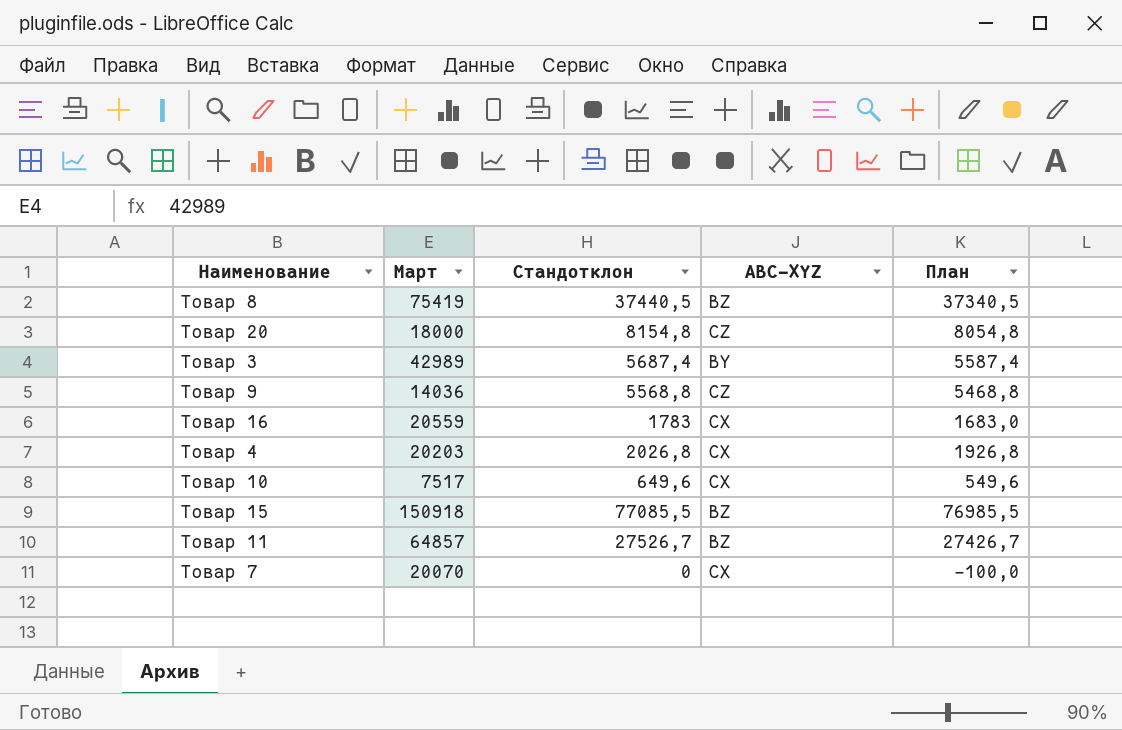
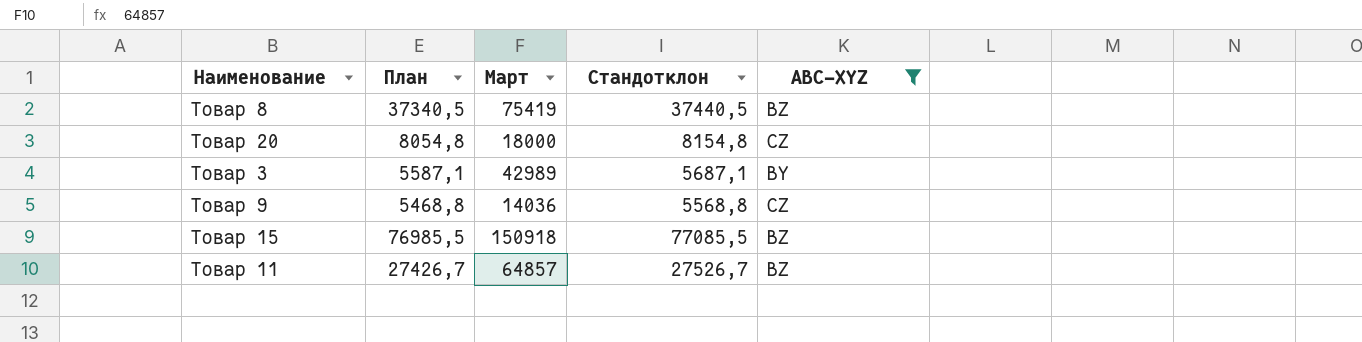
filter: none -> ABC-XYZ != CХ
column План | position: 5 -> 2
Товар 3 | План: 5587,4 -> 5587,1
Товар 3 | Cтандотклон: 5687,4 -> 5687,1

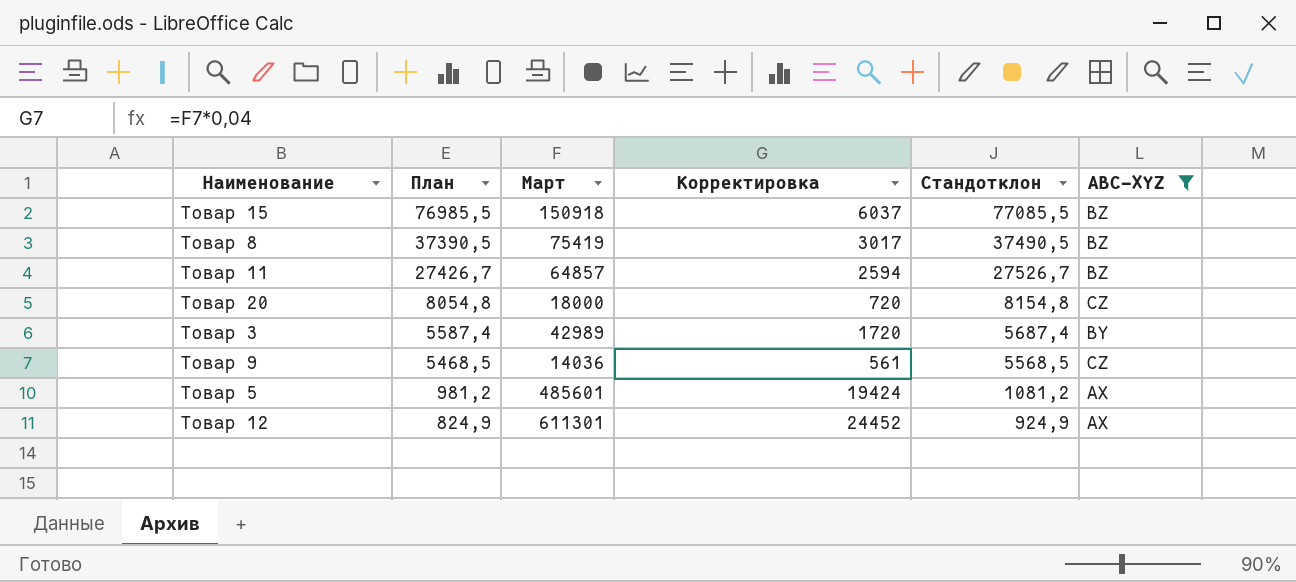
row order: none -> План descending
column Корректировка | formula: none -> [Март] * 0,04
Товар 8 | План: 37340,5 -> 37390,5
Товар 8 | Cтандотклон: 37440,5 -> 37490,5
Товар 3 | План: 5587,1 -> 5587,4
Товар 3 | Cтандотклон: 5687,1 -> 5687,4
Товар 9 | План: 5468,8 -> 5468,5
Товар 9 | Cтандотклон: 5568,8 -> 5568,5
row Товар 5: none -> 981,2 | 485601 | 19424 | 1081,2 | АХ
row Товар 12: none -> 824,9 | 611301 | 24452 | 924,9 | АХ

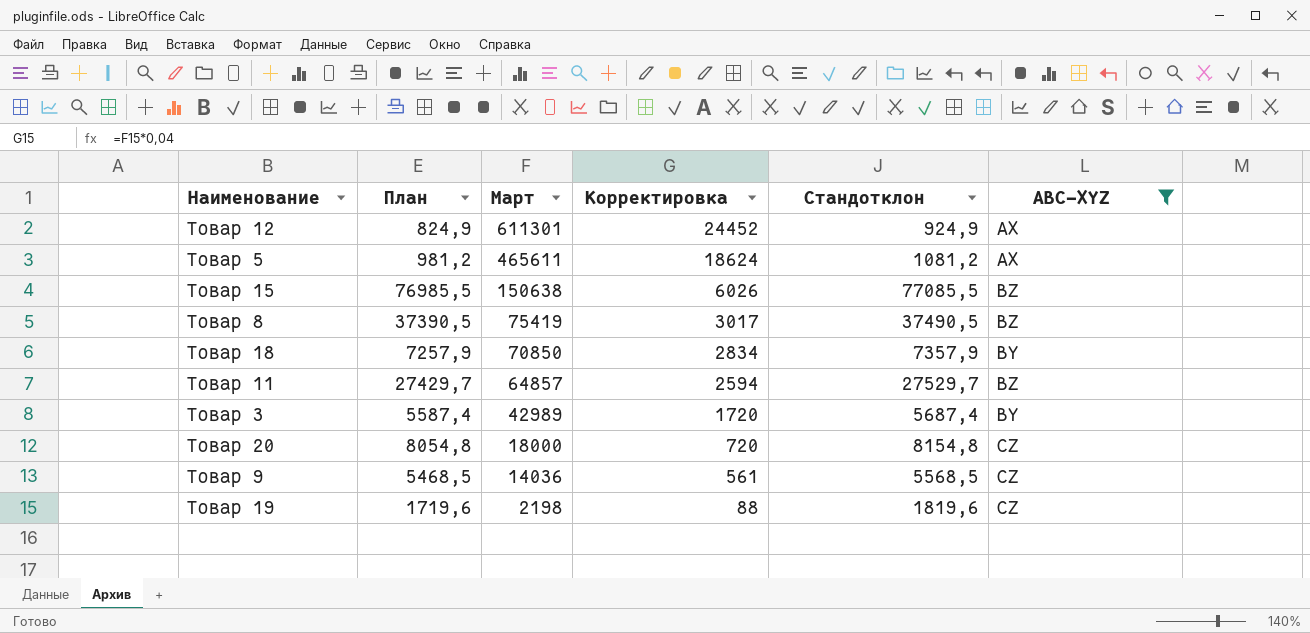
row order: План descending -> Март descending
Товар 5 | Март: 485601 -> 465611
Товар 5 | Корректировка: 19424 -> 18624
Товар 15 | Март: 150918 -> 150638
Товар 15 | Корректировка: 6037 -> 6026
row Товар 18: none -> 7257,9 | 70850 | 2834 | 7357,9 | BY
Товар 11 | План: 27426,7 -> 27429,7
Товар 11 | Cтандотклон: 27526,7 -> 27529,7
row Товар 19: none -> 1719,6 | 2198 | 88 | 1819,6 | CZ

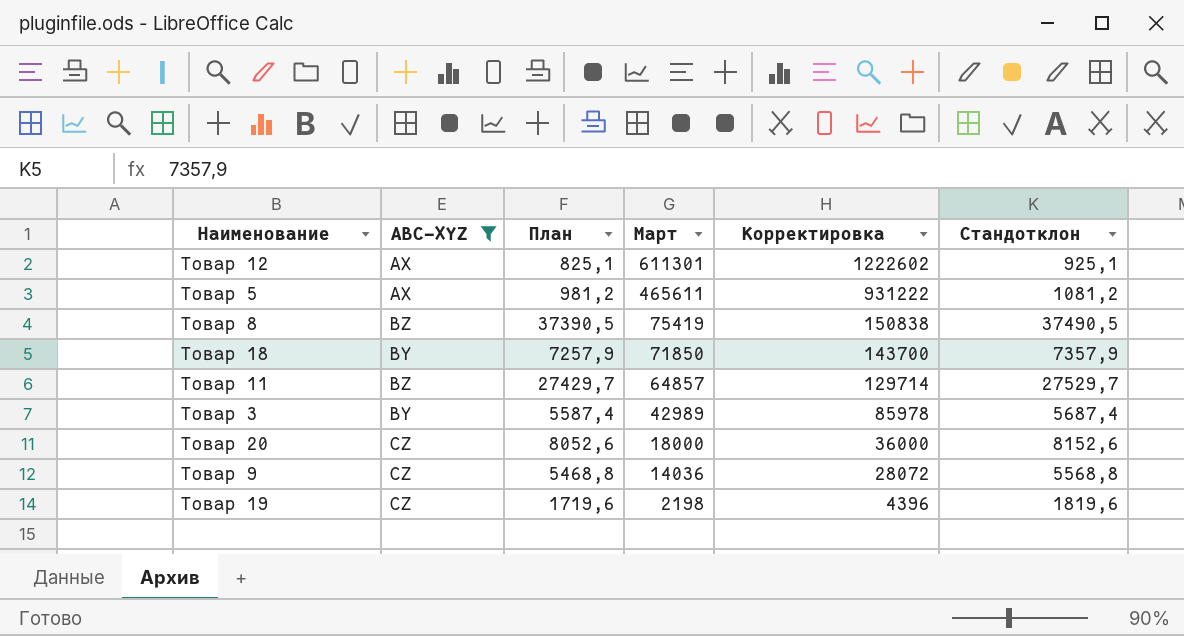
column ABC-XYZ | position: 6 -> 2
column Корректировка | formula: [Март] * 0,04 -> [Март] * 2
row Товар 15: 76985,5 | 150638 | 6026 | 77085,5 | BZ -> none
Товар 12 | План: 824,9 -> 825,1
Товар 12 | Cтандотклон: 924,9 -> 925,1
Товар 18 | Март: 70850 -> 71850
Товар 20 | План: 8054,8 -> 8052,6
Товар 20 | Cтандотклон: 8154,8 -> 8152,6
Товар 9 | План: 5468,5 -> 5468,8
Товар 9 | Cтандотклон: 5568,5 -> 5568,8

